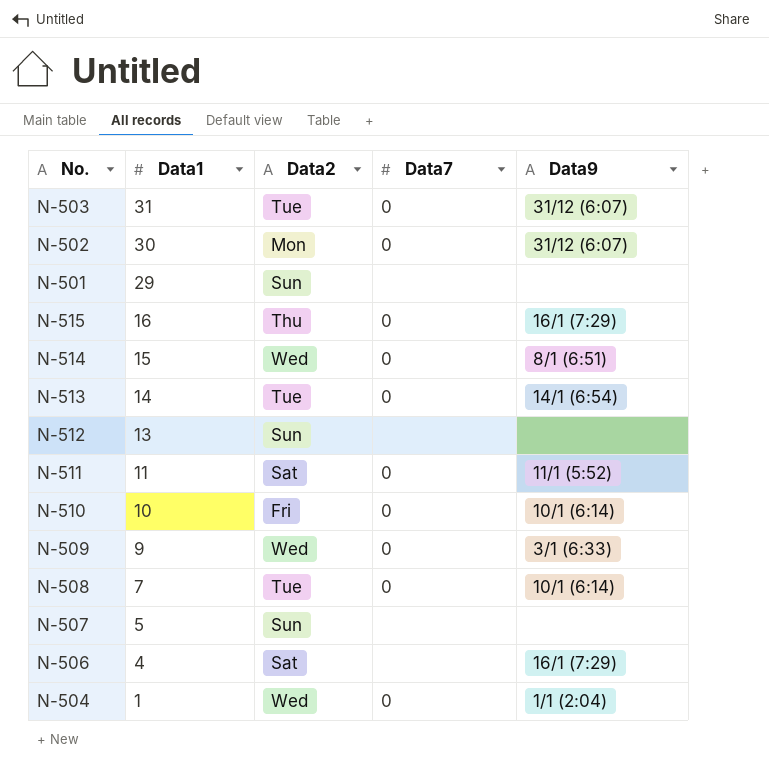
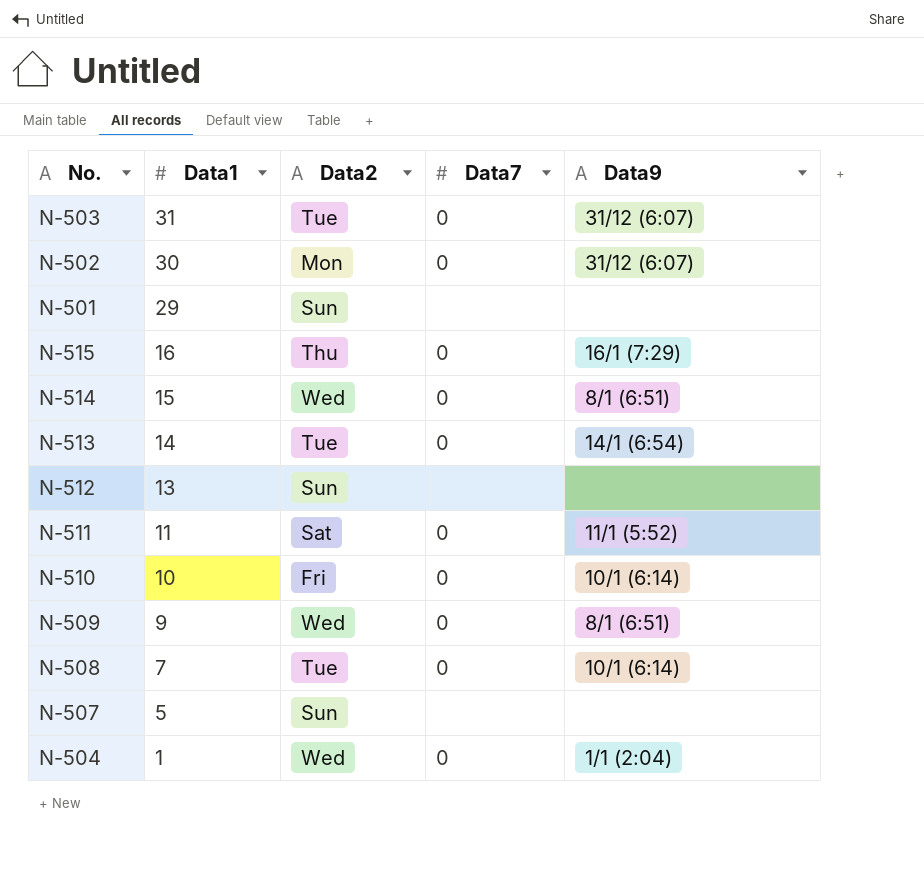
row N-506: 4 | Sat | none | 16/1 (7:29) -> none
N-509 | Data9: 3/1 (6:33) -> 8/1 (6:51)

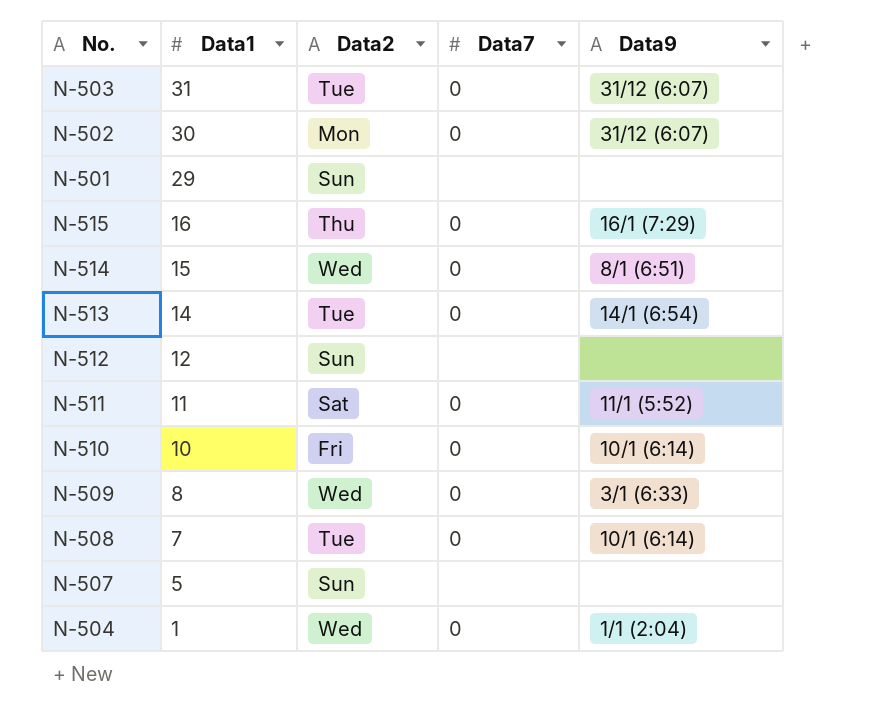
N-512 | Data1: 13 -> 12
N-509 | Data1: 9 -> 8
N-509 | Data9: 8/1 (6:51) -> 3/1 (6:33)

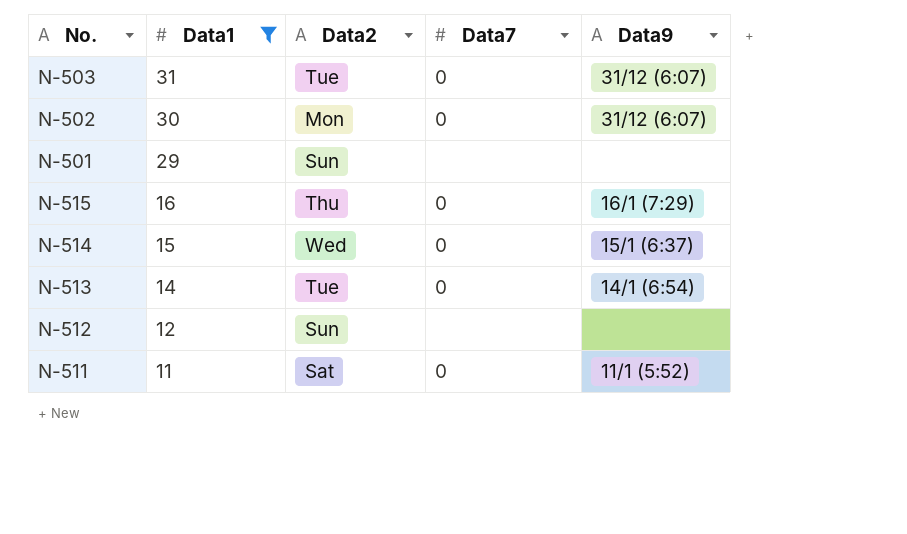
filter: none -> Data1 >= 11
N-514 | Data9: 8/1 (6:51) -> 15/1 (6:37)

